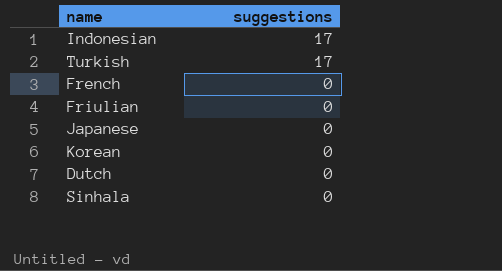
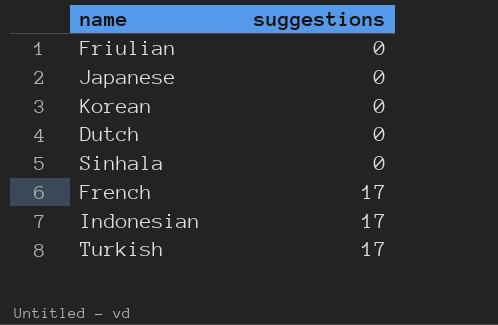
row order: suggestions descending -> suggestions ascending
French | suggestions: 0 -> 17

